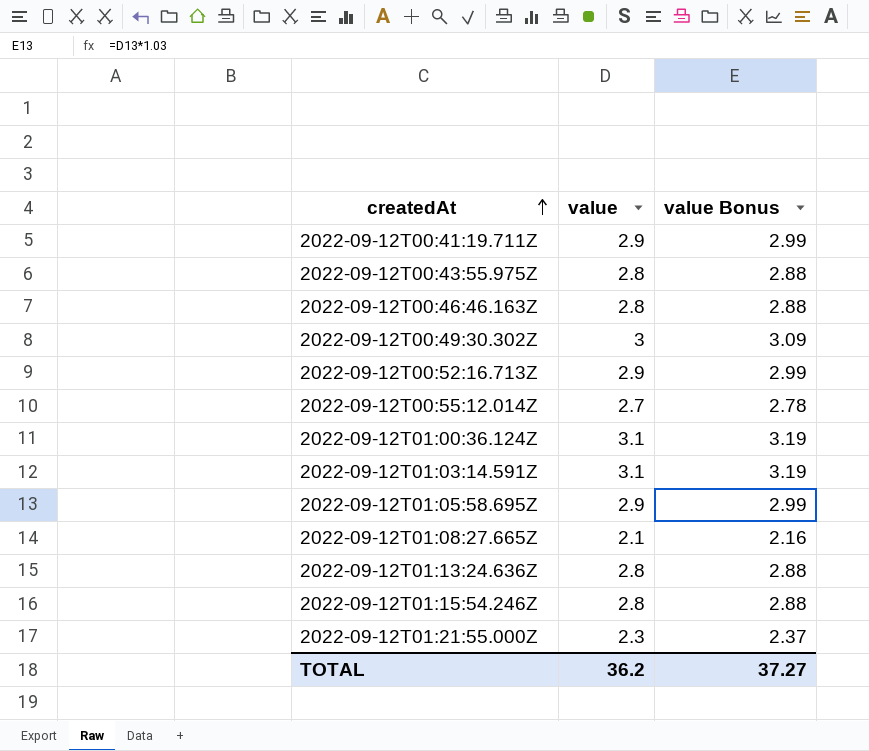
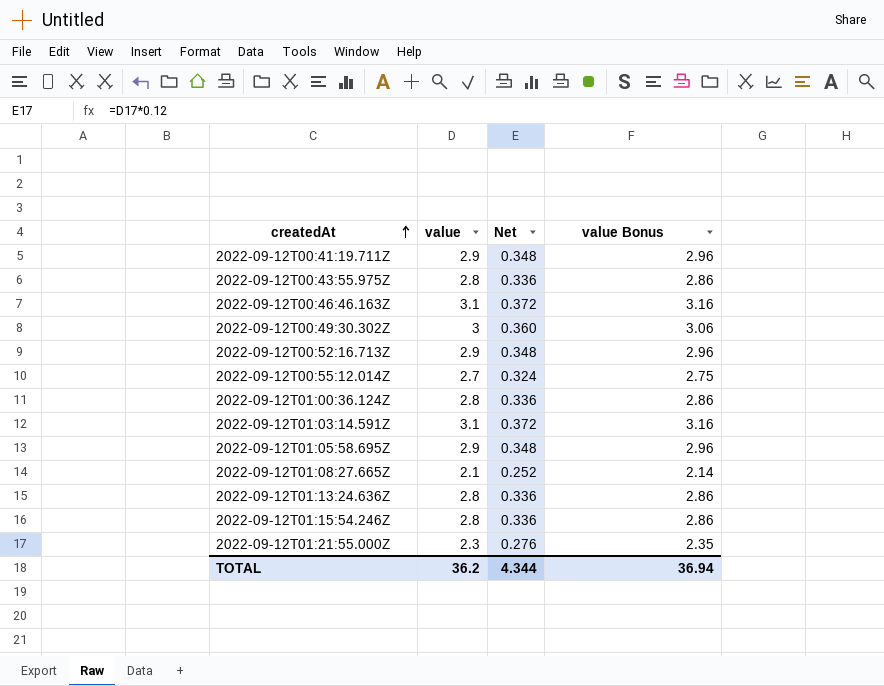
column Net | formula: none -> [value] * 0.12
column value Bonus | formula: [value] * 1.03 -> [value] * 1.02
2022-09-12T00:46:46.163Z | value: 2.8 -> 3.1
2022-09-12T01:00:36.124Z | value: 3.1 -> 2.8
TOTAL | value Bonus: 37.27 -> 36.94

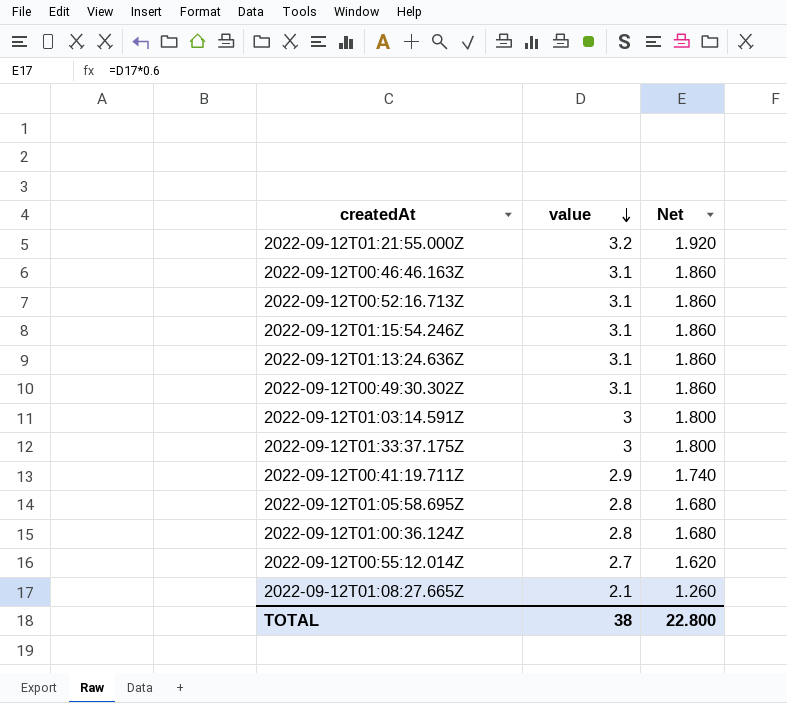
row order: createdAt ascending -> value descending
column value Bonus | formula: [value] * 1.02 -> none
column Net | formula: [value] * 0.12 -> [value] * 0.6
row 2022-09-12T00:43:55.975Z: 2.8 | 0.336 | 2.86 -> none
2022-09-12T01:21:55.000Z | value: 2.3 -> 3.2
2022-09-12T00:52:16.713Z | value: 2.9 -> 3.1
2022-09-12T01:15:54.246Z | value: 2.8 -> 3.1
2022-09-12T01:13:24.636Z | value: 2.8 -> 3.1
2022-09-12T00:49:30.302Z | value: 3 -> 3.1
2022-09-12T01:03:14.591Z | value: 3.1 -> 3
row 2022-09-12T01:33:37.175Z: none -> 3 | 1.800
2022-09-12T01:05:58.695Z | value: 2.9 -> 2.8
TOTAL | value: 36.2 -> 38
TOTAL | Net: 4.344 -> 22.800

